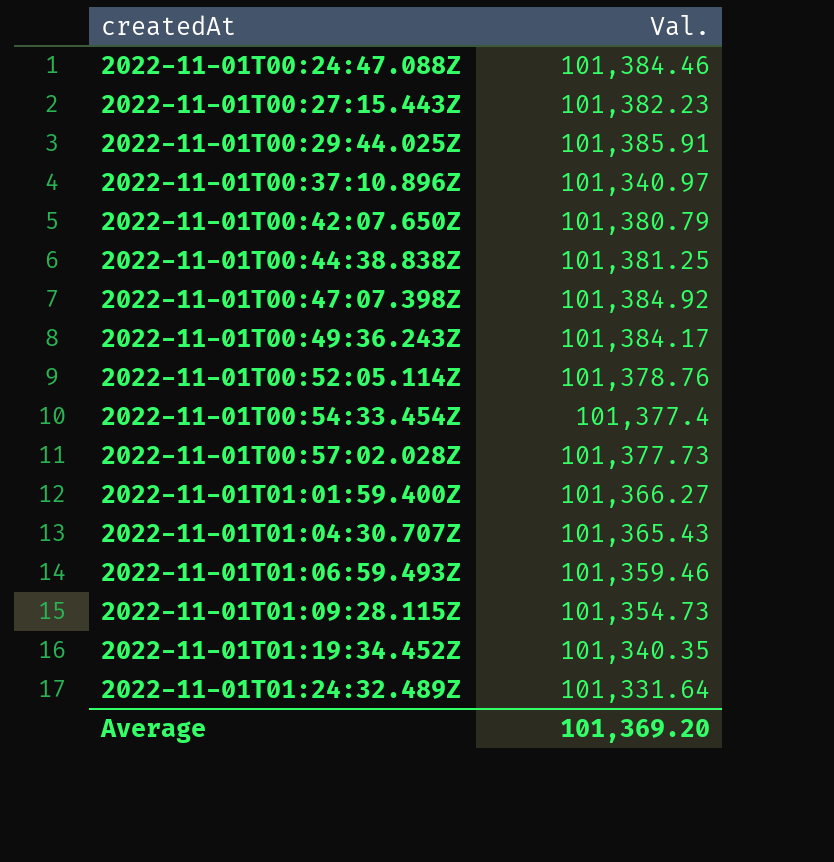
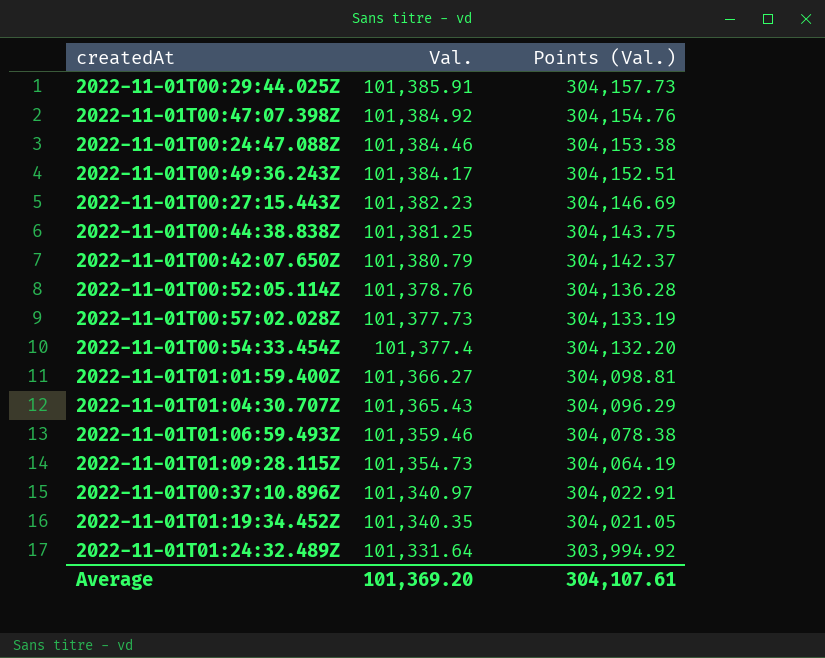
row order: createdAt ascending -> Val. descending
column Points (Val.) | formula: none -> [Val.] * 3

